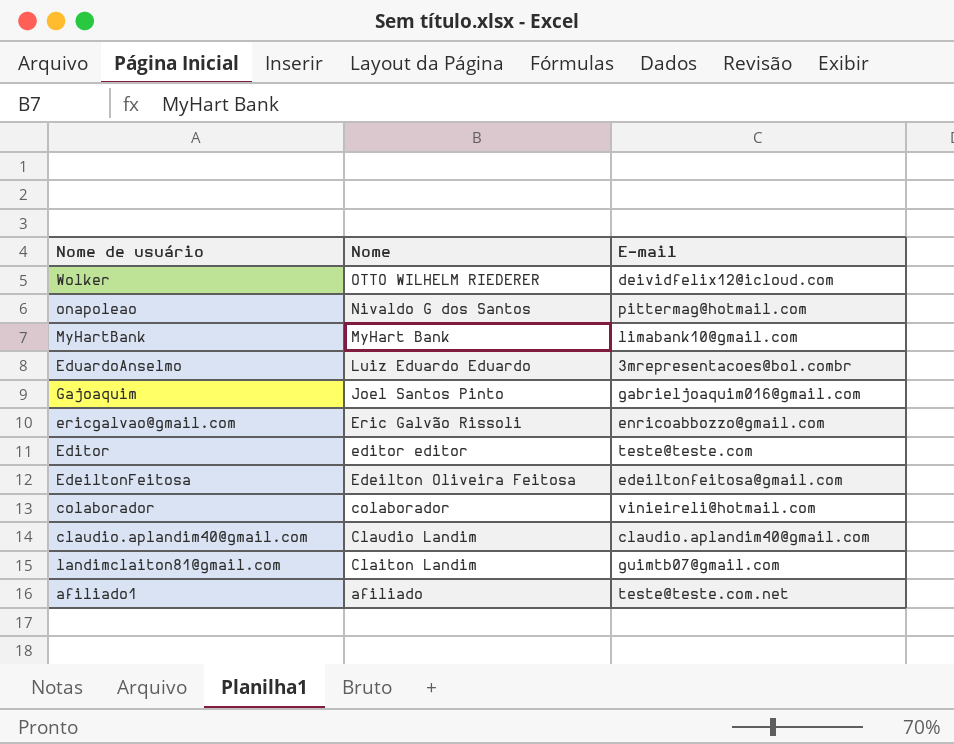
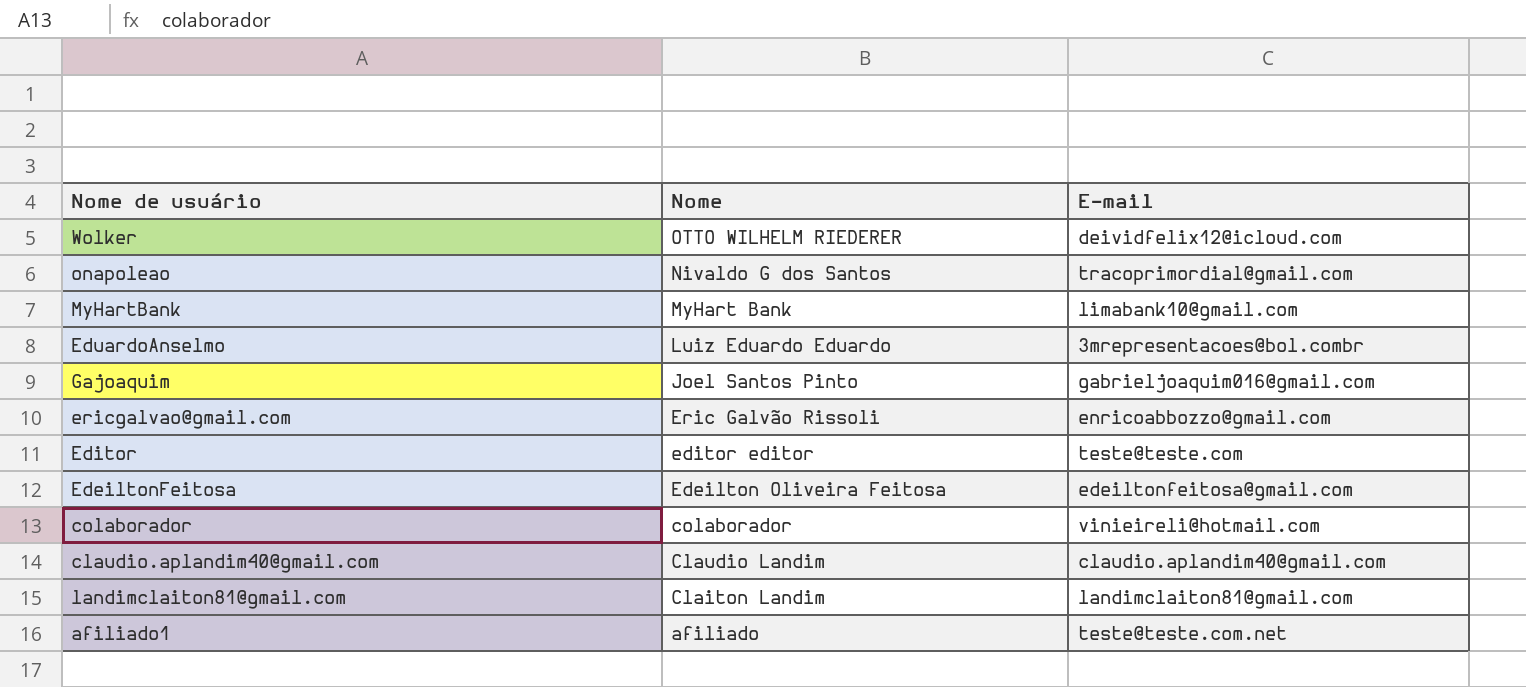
onapoleao | E-mail: pittermag@hotmail.com -> tracoprimordial@gmail.com
landimclaiton81@gmail.com | E-mail: guimtb07@gmail.com -> landimclaiton81@gmail.com

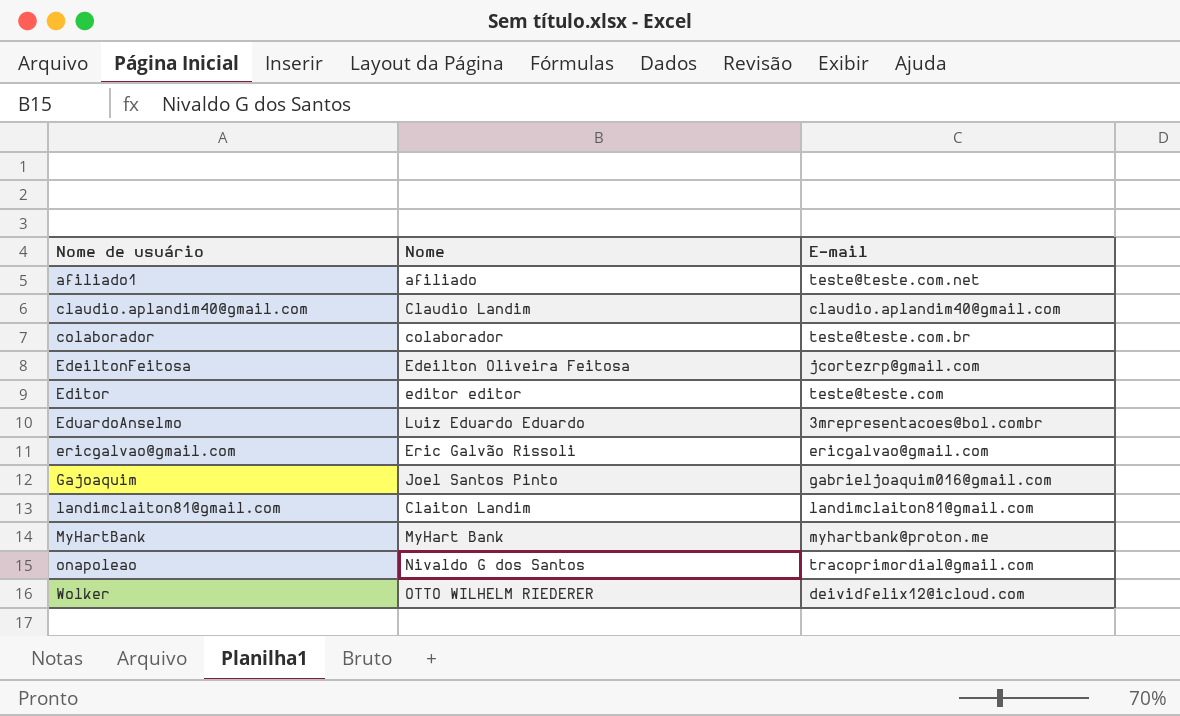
row order: Nome descending -> Nome de usuário ascending
colaborador | E-mail: vinieireli@hotmail.com -> teste@teste.com.br
EdeiltonFeitosa | E-mail: edeiltonfeitosa@gmail.com -> jcortezrp@gmail.com
ericgalvao@gmail.com | E-mail: enricoabbozzo@gmail.com -> ericgalvao@gmail.com
MyHartBank | E-mail: limabank10@gmail.com -> myhartbank@proton.me

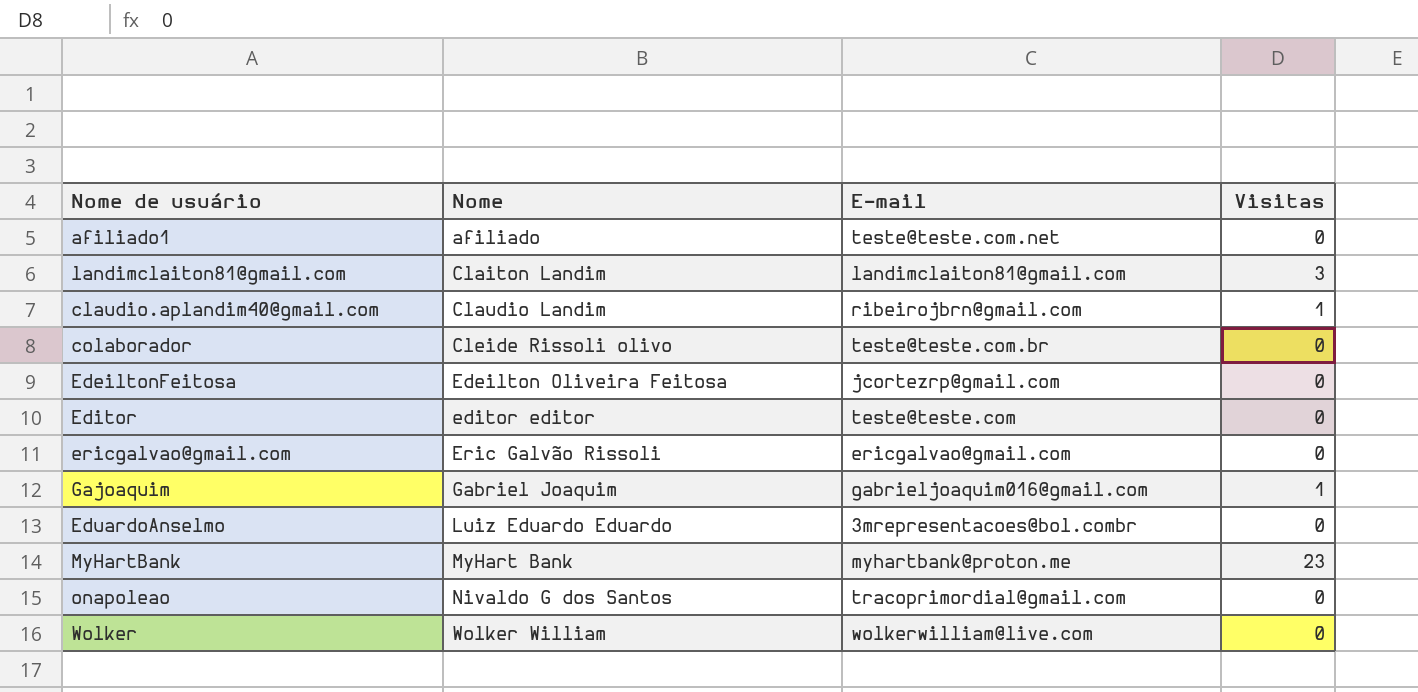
row order: Nome de usuário ascending -> Nome ascending
column Visitas | position: none -> 4
claudio.aplandim40@gmail.com | E-mail: claudio.aplandim40@gmail.com -> ribeirojbrn@gmail.com
colaborador | Nome: colaborador -> Cleide Rissoli olivo
Gajoaquim | Nome: Joel Santos Pinto -> Gabriel Joaquim
Wolker | Nome: OTTO WILHELM RIEDERER -> Wolker William
Wolker | E-mail: deividfelix12@icloud.com -> wolkerwilliam@live.com

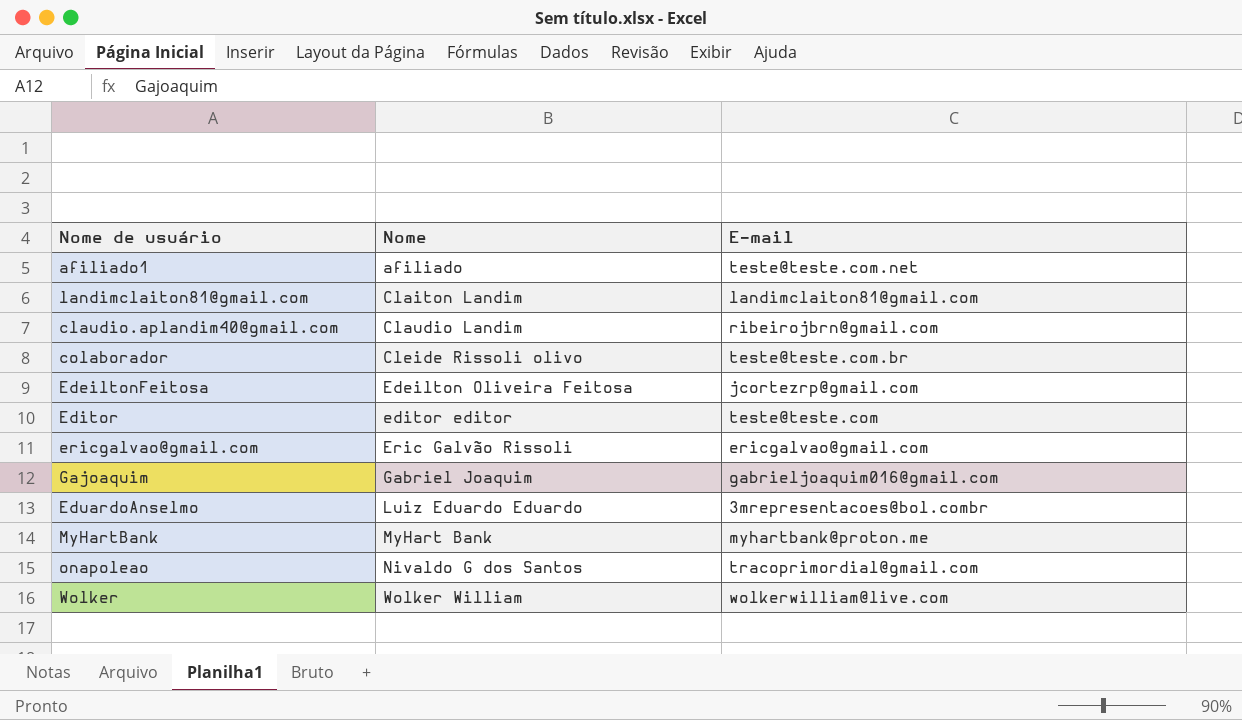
column Visitas | position: 4 -> none

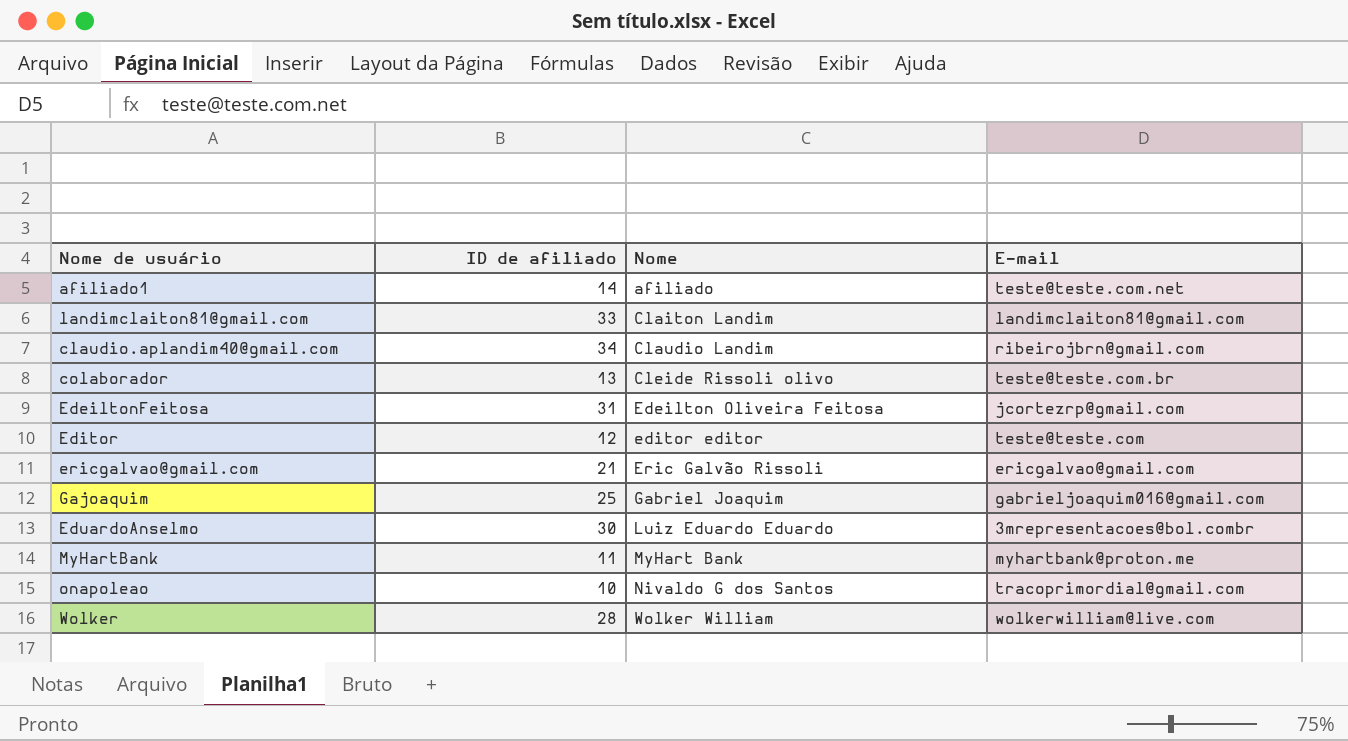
column ID de afiliado | position: none -> 2

